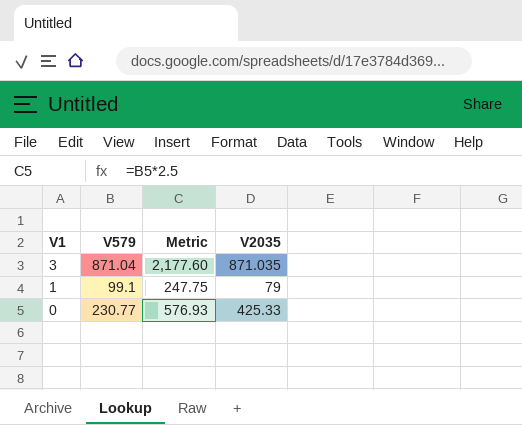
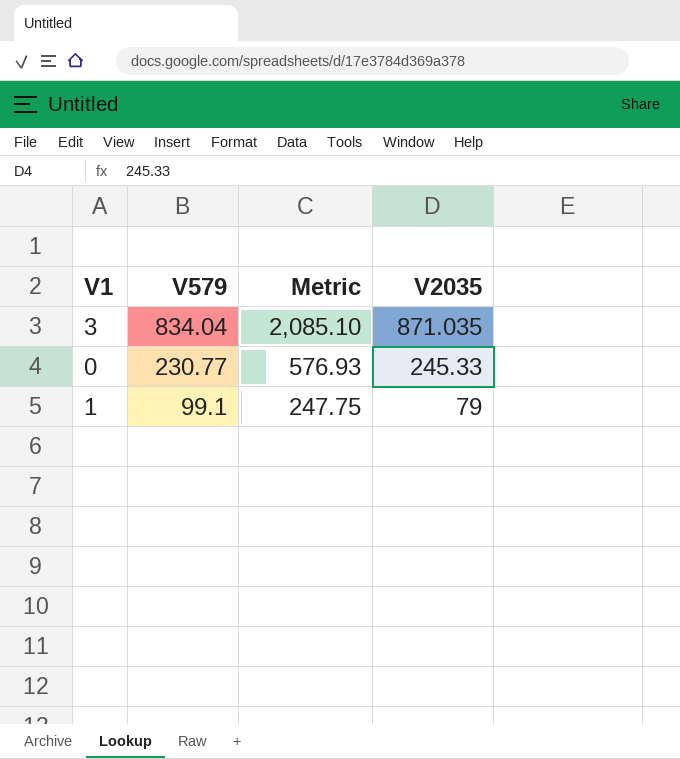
row order: V1 descending -> V579 descending
3 | V579: 871.04 -> 834.04
3 | Metric: 2,177.60 -> 2,085.10
0 | V2035: 425.33 -> 245.33

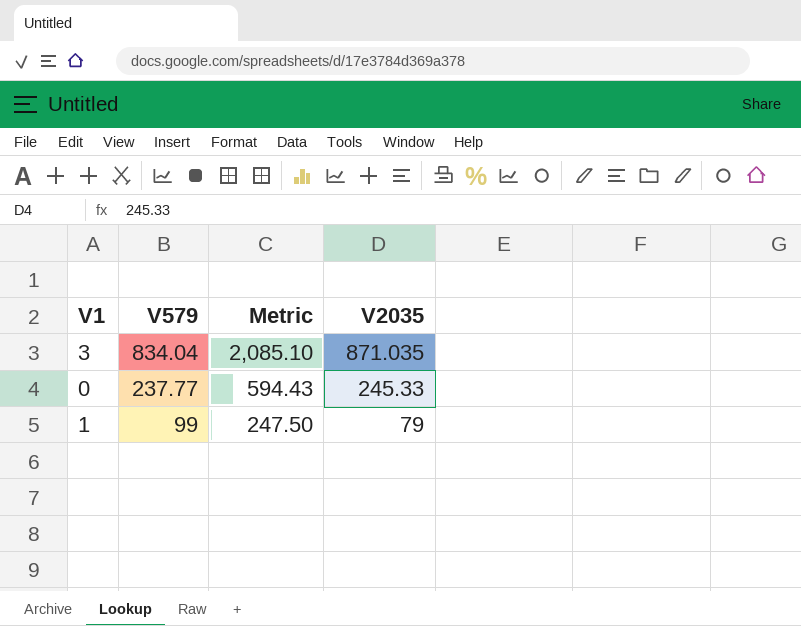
0 | V579: 230.77 -> 237.77
0 | Metric: 576.93 -> 594.43
1 | V579: 99.1 -> 99
1 | Metric: 247.75 -> 247.50

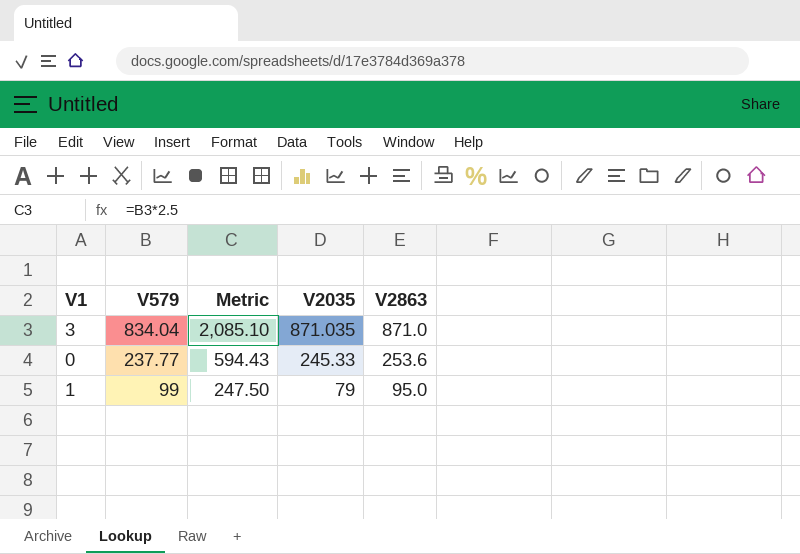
column V2863 | position: none -> 5

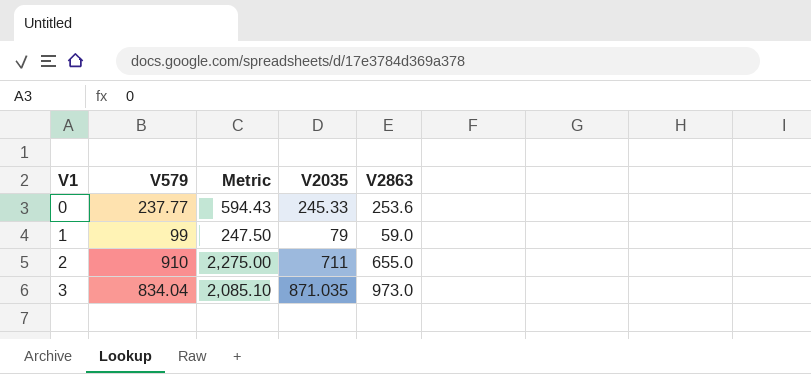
row order: V579 descending -> V1 ascending
1 | V2863: 95.0 -> 59.0
row 2: none -> 910 | 2,275.00 | 711 | 655.0
3 | V2863: 871.0 -> 973.0

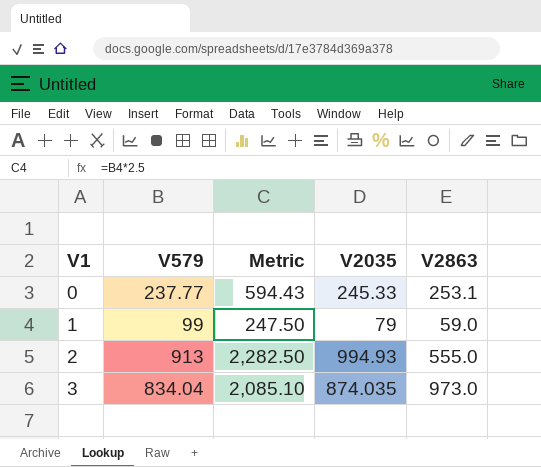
0 | V2863: 253.6 -> 253.1
2 | V579: 910 -> 913
2 | Metric: 2,275.00 -> 2,282.50
2 | V2035: 711 -> 994.93
2 | V2863: 655.0 -> 555.0
3 | V2035: 871.035 -> 874.035

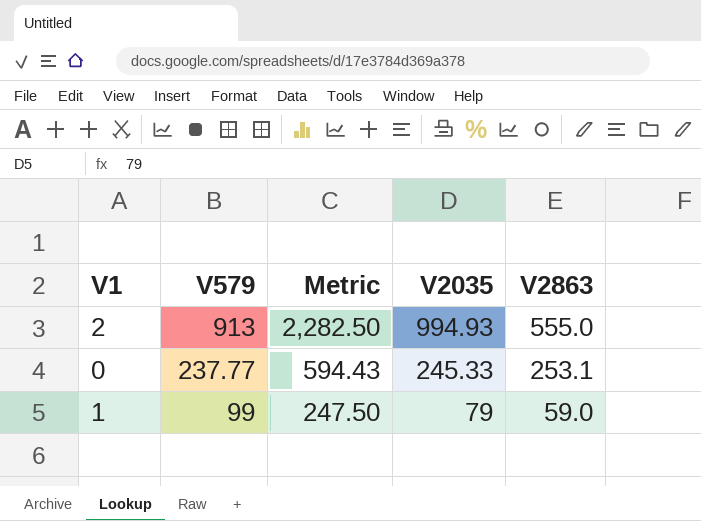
row order: V1 ascending -> V579 descending
row 3: 834.04 | 2,085.10 | 874.035 | 973.0 -> none

